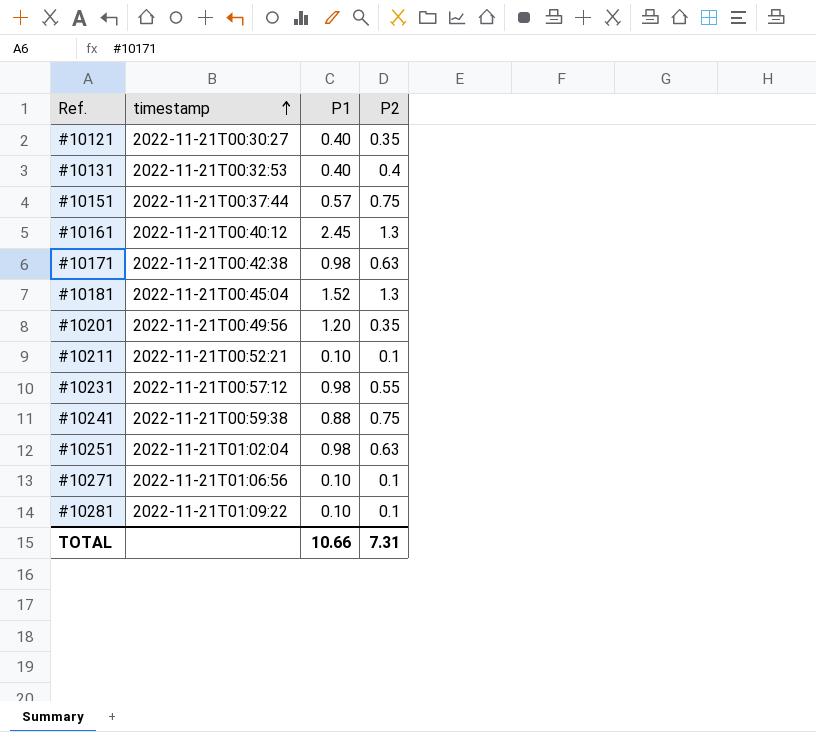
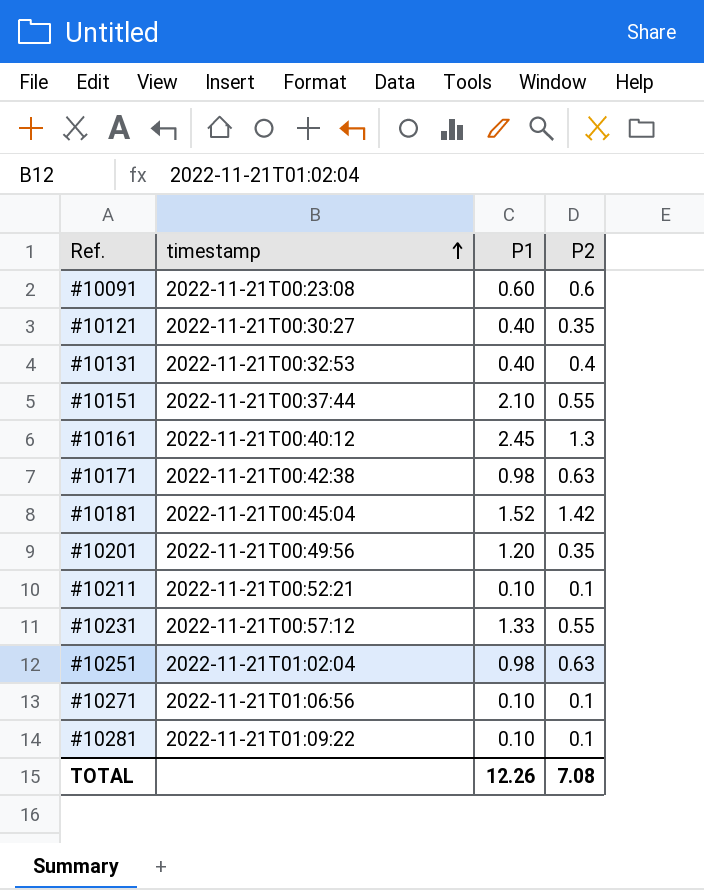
row #10241: 2022-11-21T00:59:38 | 0.88 | 0.75 -> none
row #10091: none -> 2022-11-21T00:23:08 | 0.60 | 0.6
#10151 | P1: 0.57 -> 2.10
#10151 | P2: 0.75 -> 0.55
#10181 | P2: 1.3 -> 1.42
#10231 | P1: 0.98 -> 1.33
TOTAL | P1: 10.66 -> 12.26
TOTAL | P2: 7.31 -> 7.08

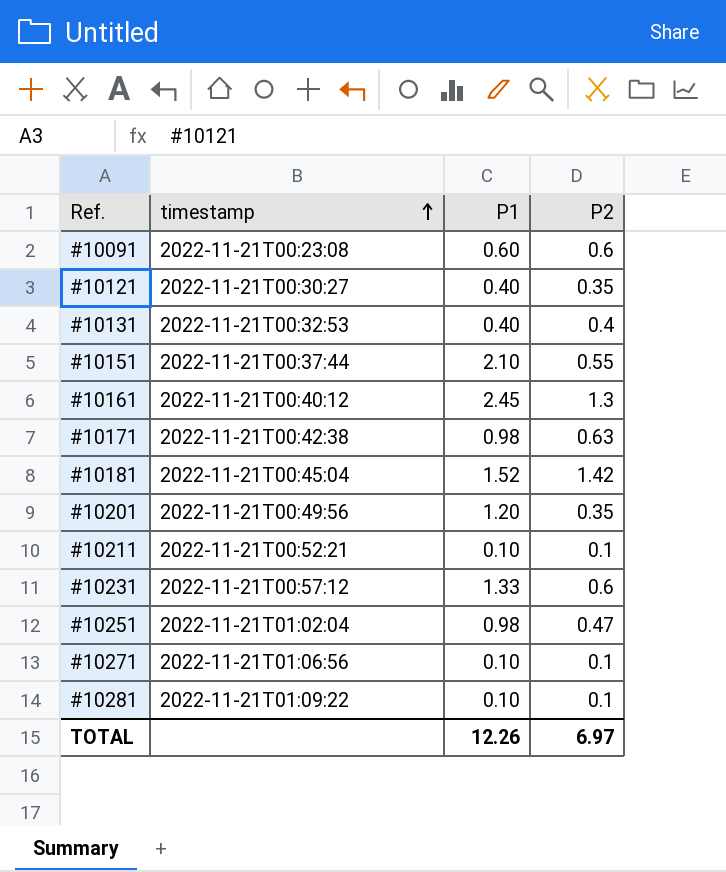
#10231 | P2: 0.55 -> 0.6
#10251 | P2: 0.63 -> 0.47
TOTAL | P2: 7.08 -> 6.97

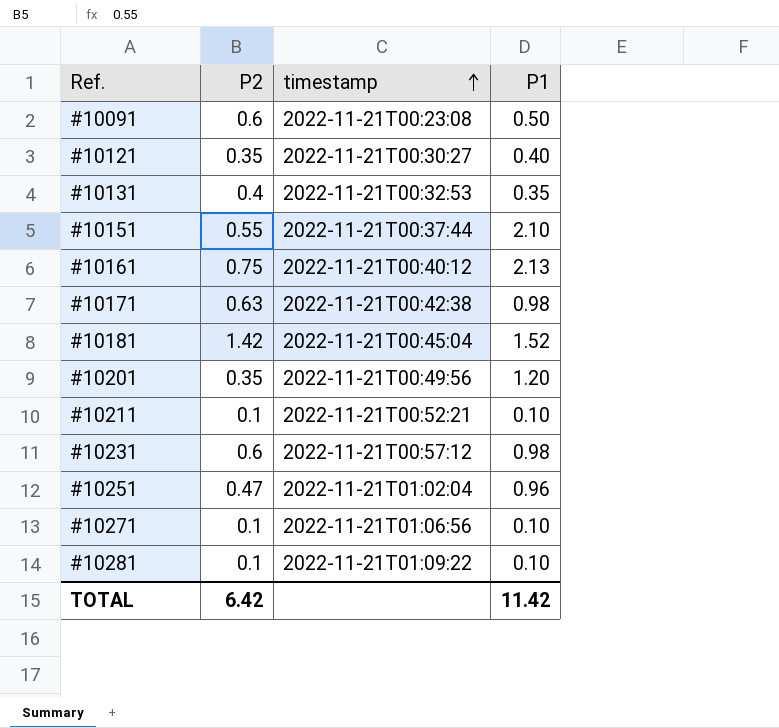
column P2 | position: 4 -> 2
#10091 | P1: 0.60 -> 0.50
#10131 | P1: 0.40 -> 0.35
#10161 | P2: 1.3 -> 0.75
#10161 | P1: 2.45 -> 2.13
#10231 | P1: 1.33 -> 0.98
#10251 | P1: 0.98 -> 0.96
TOTAL | P2: 6.97 -> 6.42
TOTAL | P1: 12.26 -> 11.42

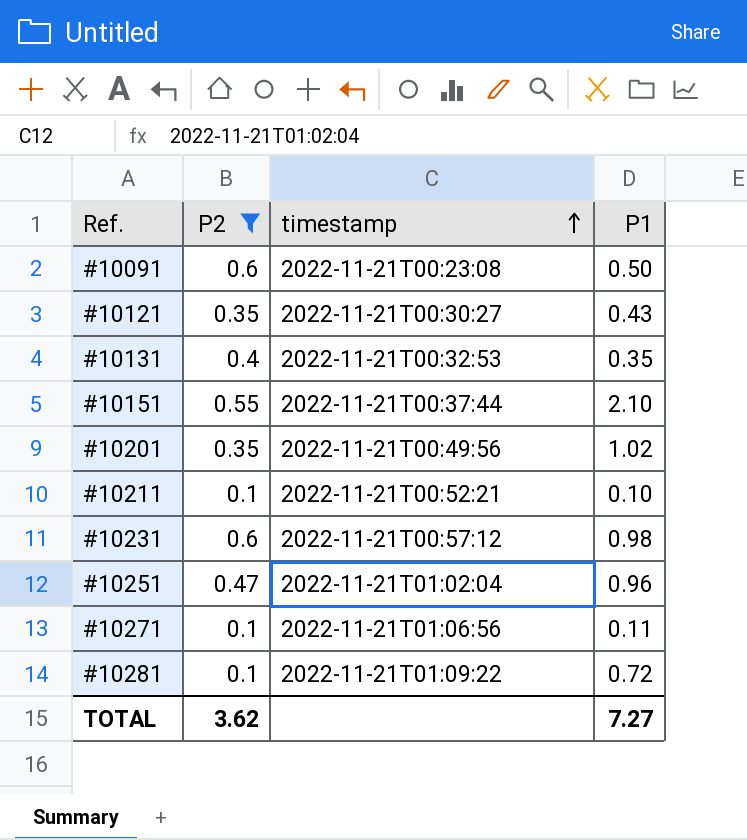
filter: none -> P2 <= 0.6
#10121 | P1: 0.40 -> 0.43
#10201 | P1: 1.20 -> 1.02
#10271 | P1: 0.10 -> 0.11
#10281 | P1: 0.10 -> 0.72
TOTAL | P2: 6.42 -> 3.62
TOTAL | P1: 11.42 -> 7.27

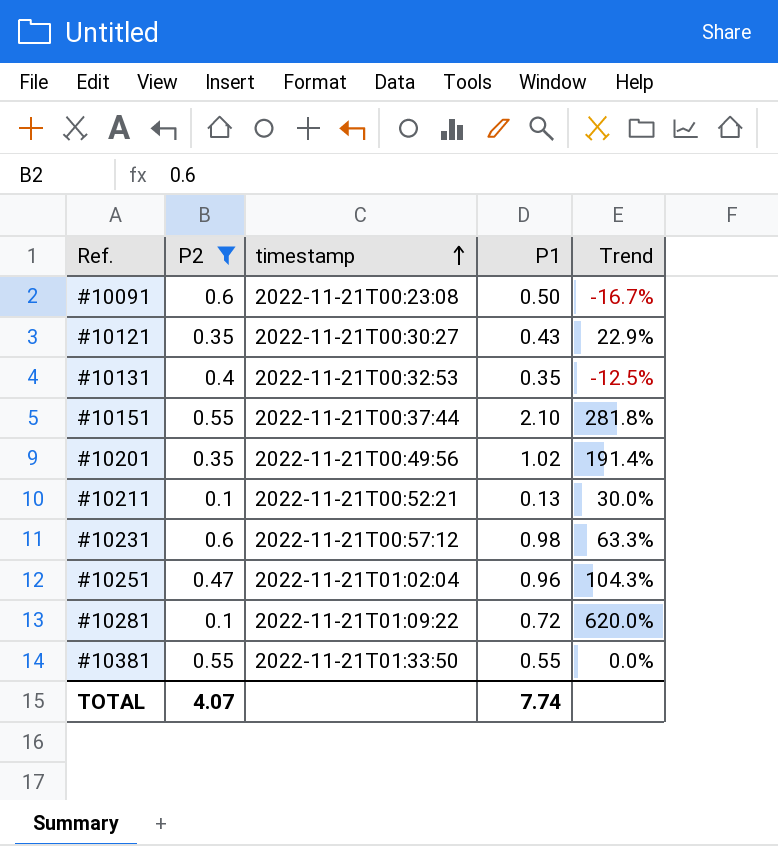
column Trend | formula: none -> ([P1] - [P2]) / [P2]
row #10271: 0.1 | 2022-11-21T01:06:56 | 0.11 -> none
#10211 | P1: 0.10 -> 0.13
row #10381: none -> 0.55 | 2022-11-21T01:33:50 | 0.55 | 0.0%
TOTAL | P2: 3.62 -> 4.07
TOTAL | P1: 7.27 -> 7.74

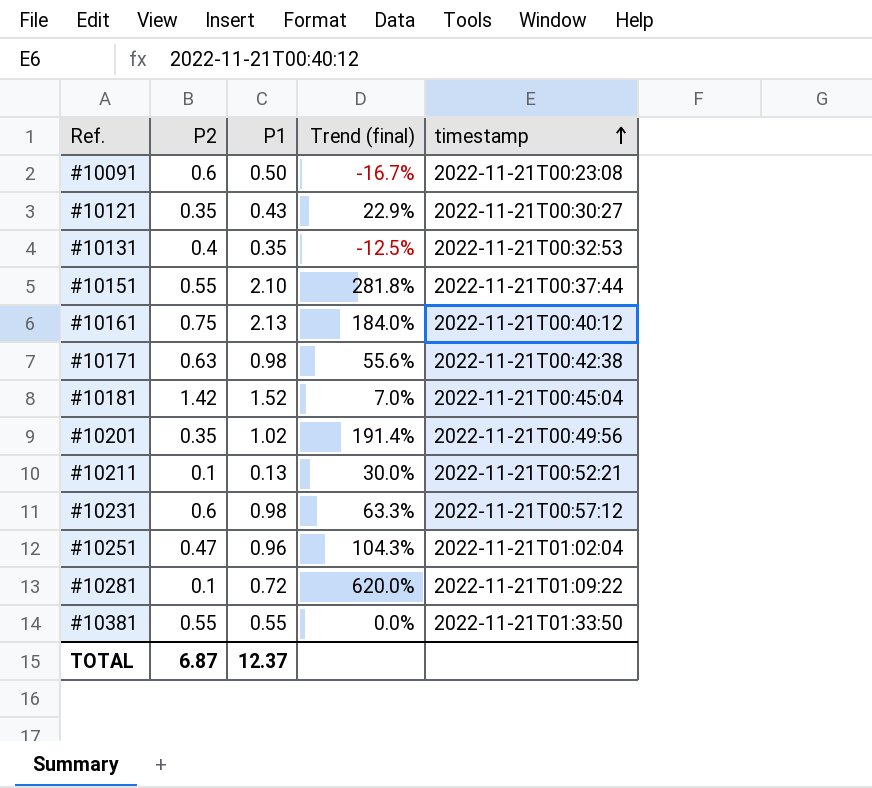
filter: P2 <= 0.6 -> none
column name: Trend -> Trend (final)
column timestamp | position: 3 -> 5
TOTAL | P2: 4.07 -> 6.87
TOTAL | P1: 7.74 -> 12.37

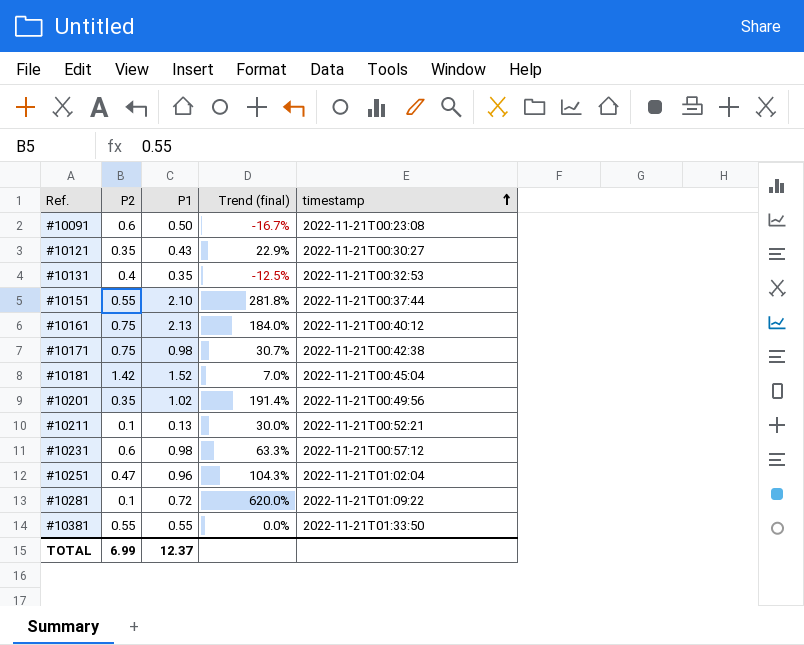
#10171 | P2: 0.63 -> 0.75
#10171 | Trend (final): 55.6% -> 30.7%
TOTAL | P2: 6.87 -> 6.99

